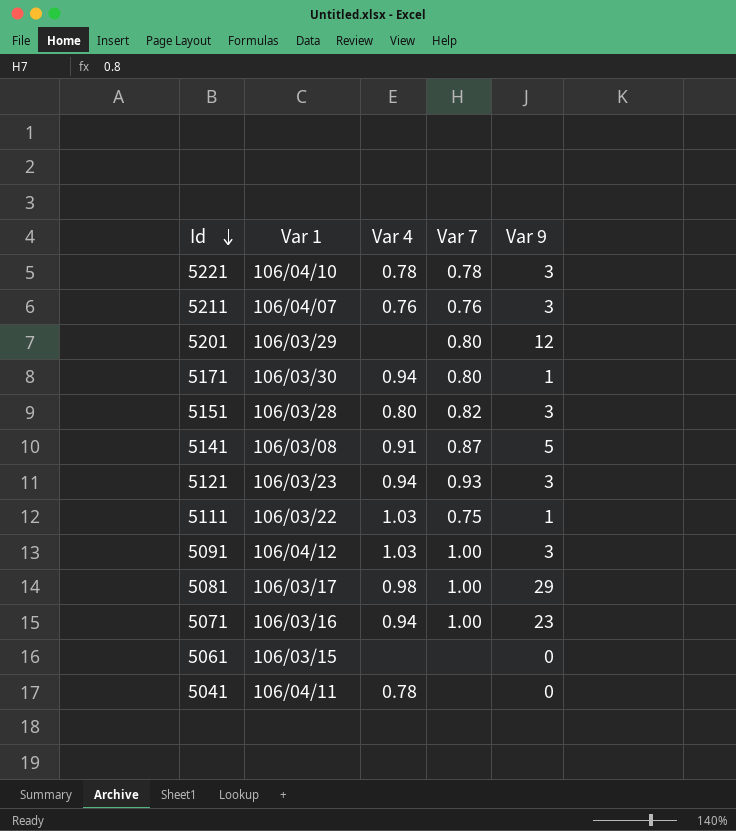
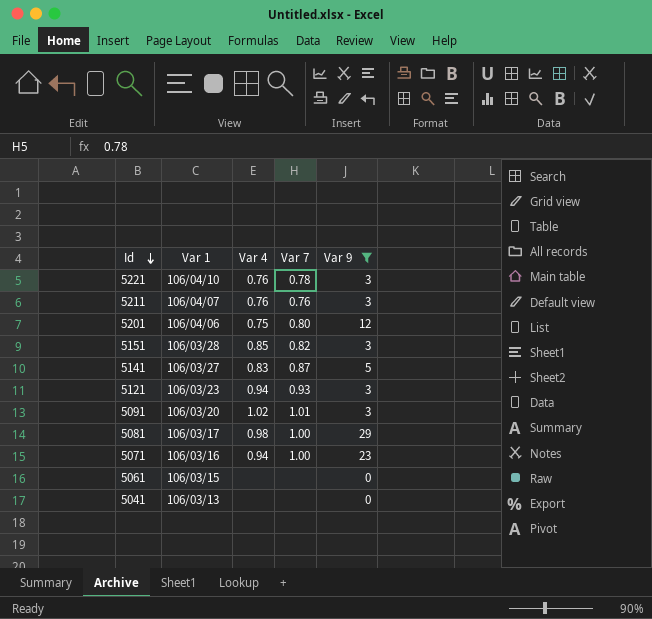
filter: none -> Var 9 != 1
5221 | Var 4: 0.78 -> 0.76
5201 | Var 1: 106/03/29 -> 106/04/06
5201 | Var 4: none -> 0.75
5151 | Var 4: 0.80 -> 0.85
5141 | Var 1: 106/03/08 -> 106/03/27
5141 | Var 4: 0.91 -> 0.83
5091 | Var 1: 106/04/12 -> 106/03/20
5091 | Var 4: 1.03 -> 1.02
5091 | Var 7: 1.00 -> 1.01
5041 | Var 1: 106/04/11 -> 106/03/13
5041 | Var 4: 0.78 -> none

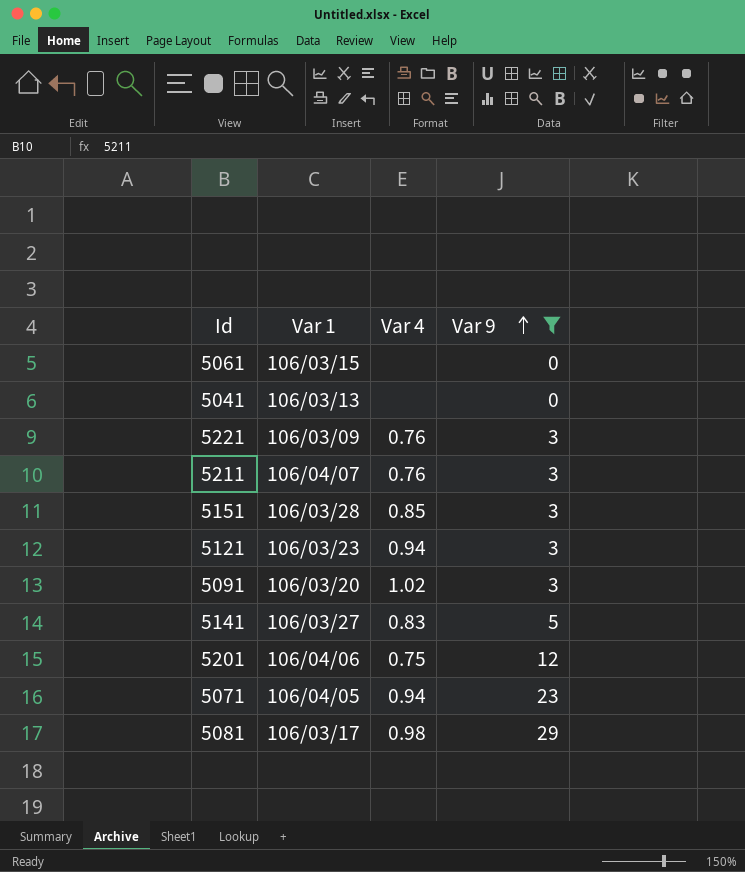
row order: Id descending -> Var 9 ascending
column Var 7 | position: 4 -> none
5221 | Var 1: 106/04/10 -> 106/03/09
5071 | Var 1: 106/03/16 -> 106/04/05

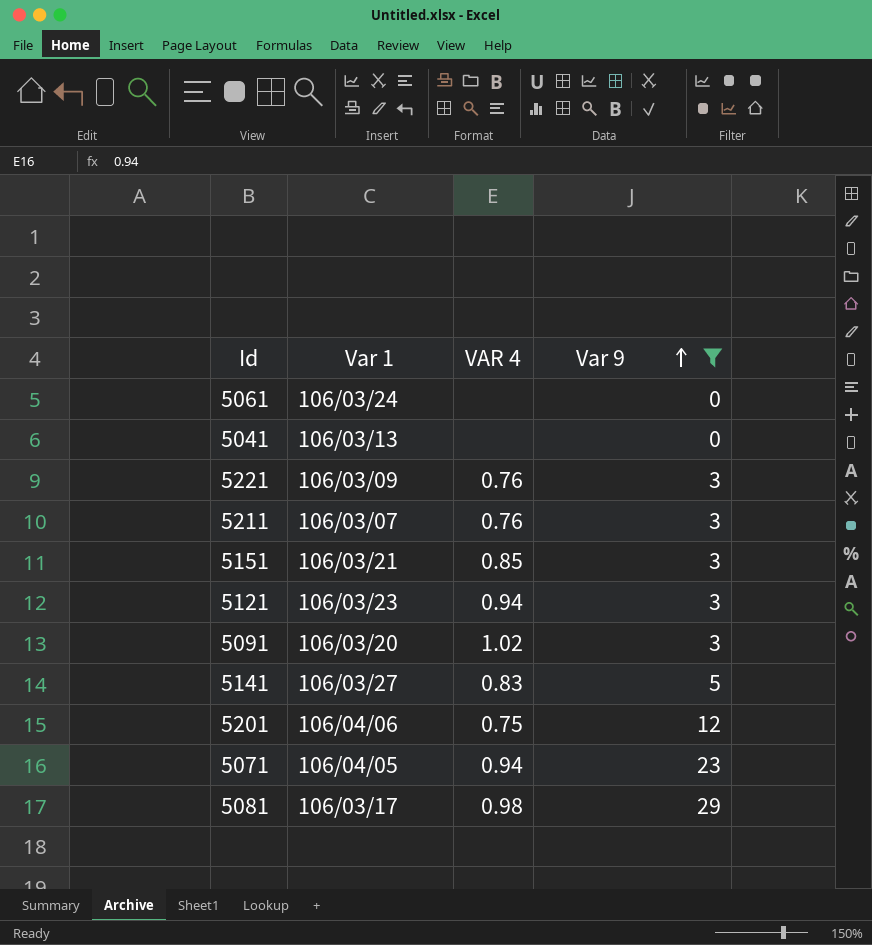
column name: Var 4 -> VAR 4
5061 | Var 1: 106/03/15 -> 106/03/24
5211 | Var 1: 106/04/07 -> 106/03/07
5151 | Var 1: 106/03/28 -> 106/03/21

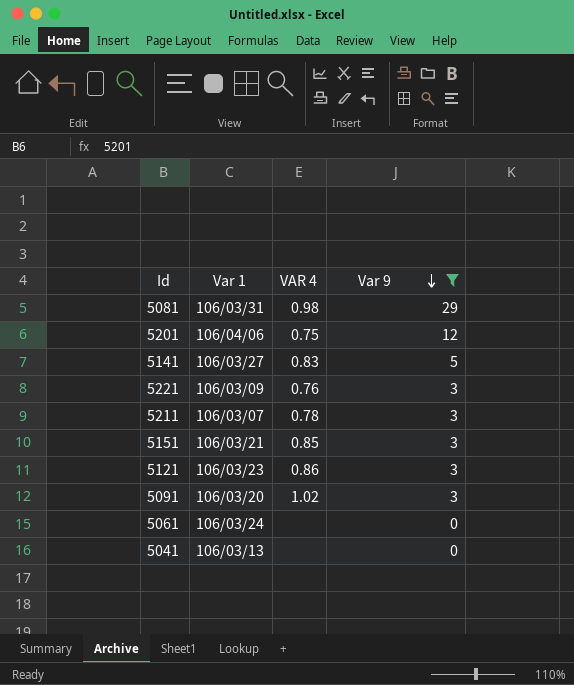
row order: Var 9 ascending -> Var 9 descending
row 5071: 106/04/05 | 0.94 | 23 -> none
5081 | Var 1: 106/03/17 -> 106/03/31
5211 | VAR 4: 0.76 -> 0.78
5121 | VAR 4: 0.94 -> 0.86

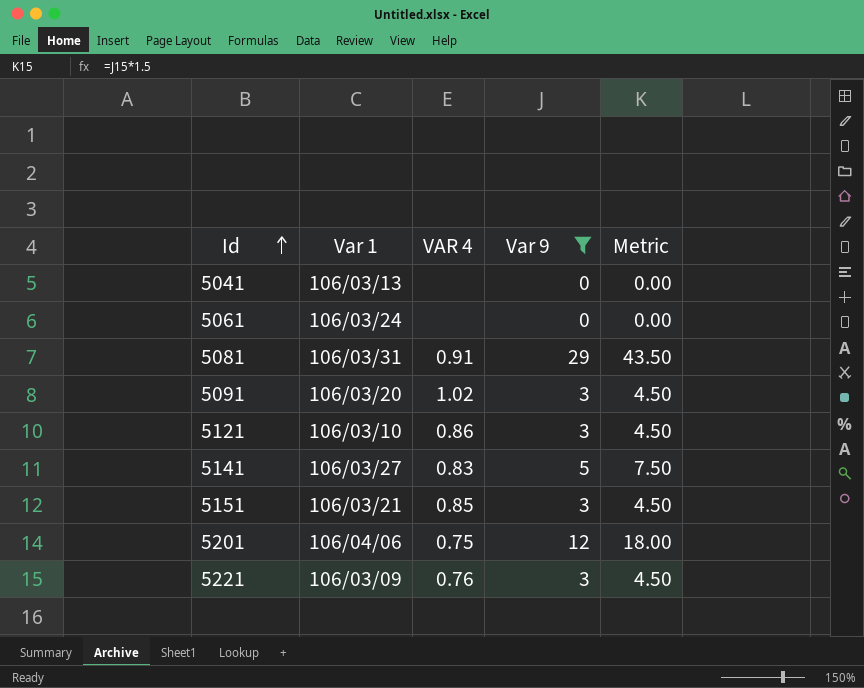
row order: Var 9 descending -> Id ascending
column Metric | formula: none -> [Var 9] * 1.5
row 5211: 106/03/07 | 0.78 | 3 -> none
5081 | VAR 4: 0.98 -> 0.91
5121 | Var 1: 106/03/23 -> 106/03/10

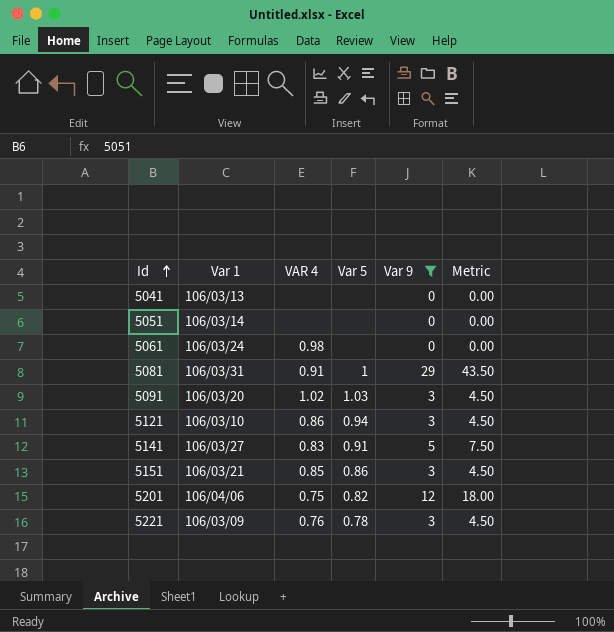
column Var 5 | position: none -> 4
row 5051: none -> 106/03/14 | none | none | 0 | 0.00
5061 | VAR 4: none -> 0.98

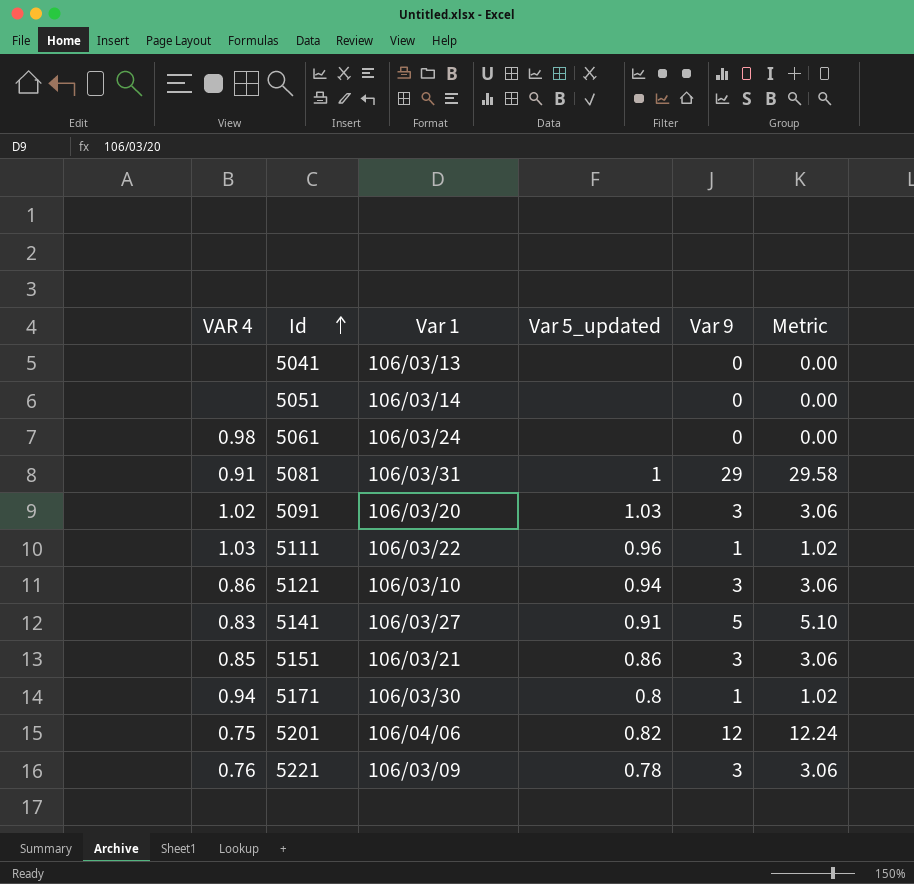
filter: Var 9 != 1 -> none
column VAR 4 | position: 3 -> 1
column name: Var 5 -> Var 5_updated
column Metric | formula: [Var 9] * 1.5 -> [Var 9] * 1.02

